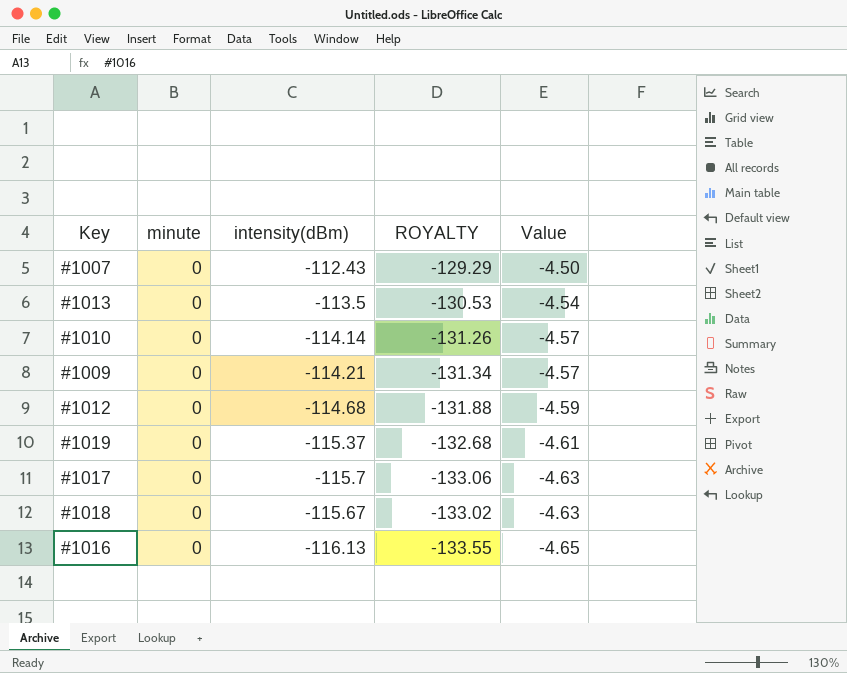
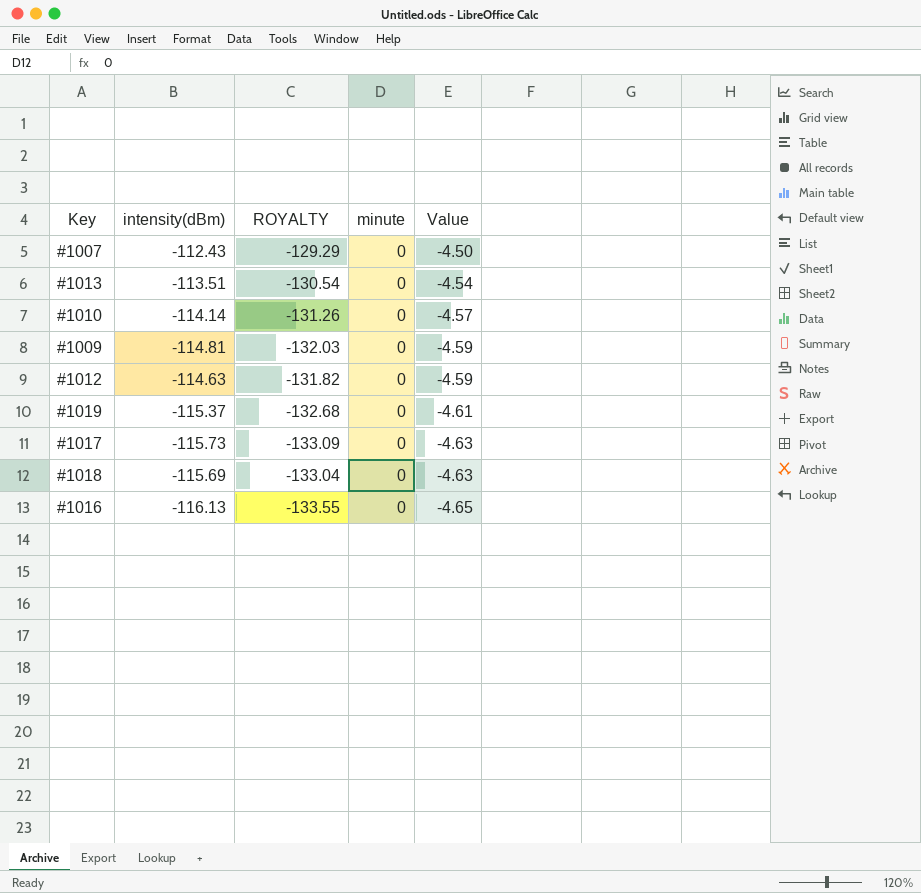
column minute | position: 2 -> 4
#1013 | intensity(dBm): -113.5 -> -113.51
#1013 | ROYALTY: -130.53 -> -130.54
#1009 | intensity(dBm): -114.21 -> -114.81
#1009 | ROYALTY: -131.34 -> -132.03
#1009 | Value: -4.57 -> -4.59
#1012 | intensity(dBm): -114.68 -> -114.63
#1012 | ROYALTY: -131.88 -> -131.82
#1017 | intensity(dBm): -115.7 -> -115.73
#1017 | ROYALTY: -133.06 -> -133.09
#1018 | intensity(dBm): -115.67 -> -115.69
#1018 | ROYALTY: -133.02 -> -133.04

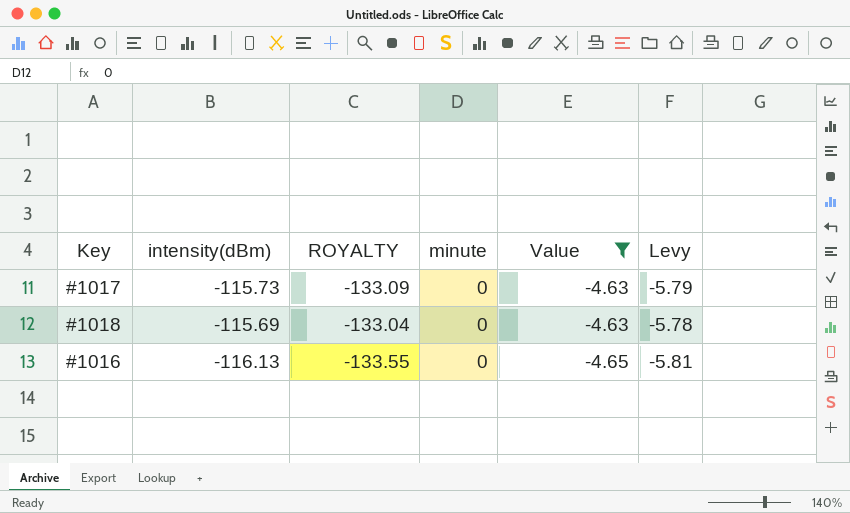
filter: none -> Value <= -4.63
column Levy | formula: none -> [intensity(dBm)] * 0.05

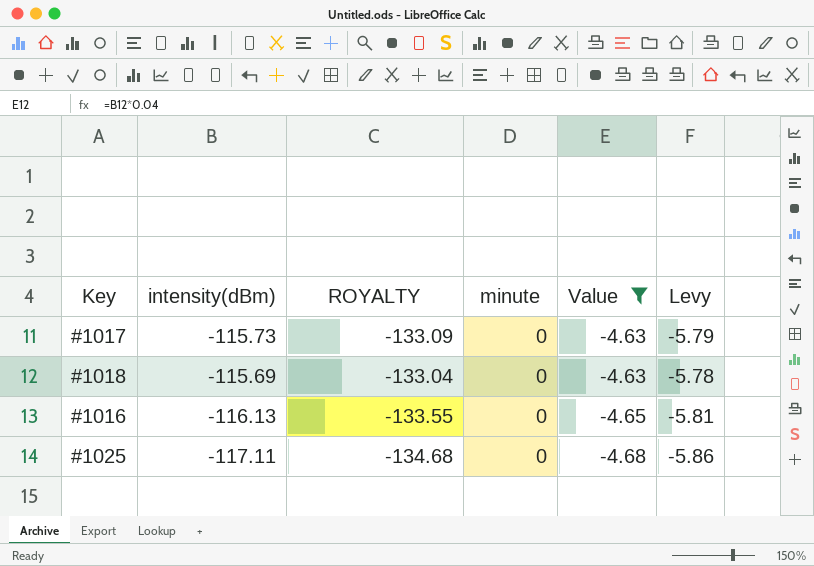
row #1025: none -> -117.11 | -134.68 | 0 | -4.68 | -5.86

